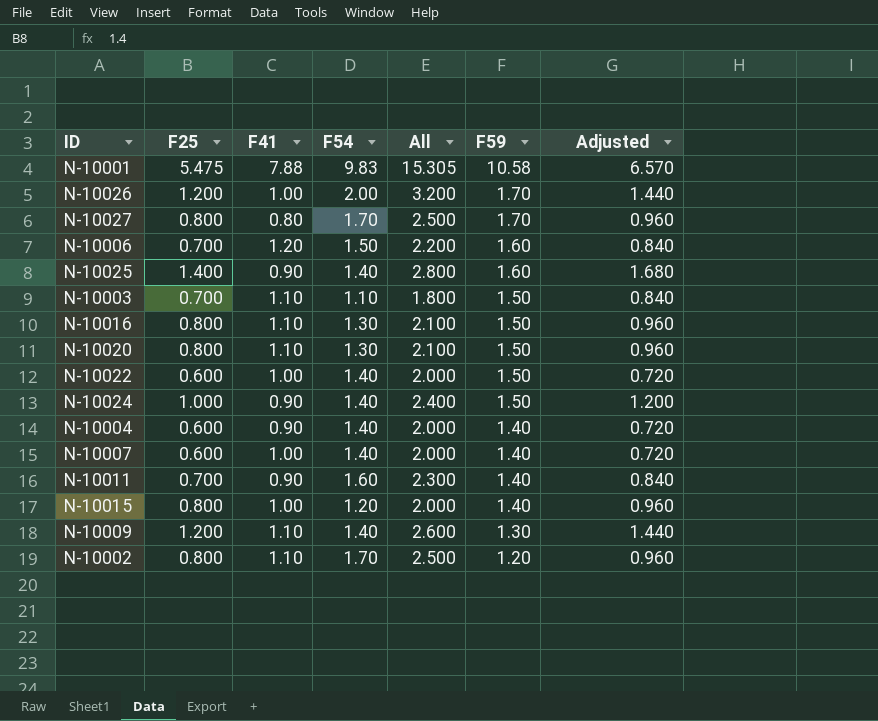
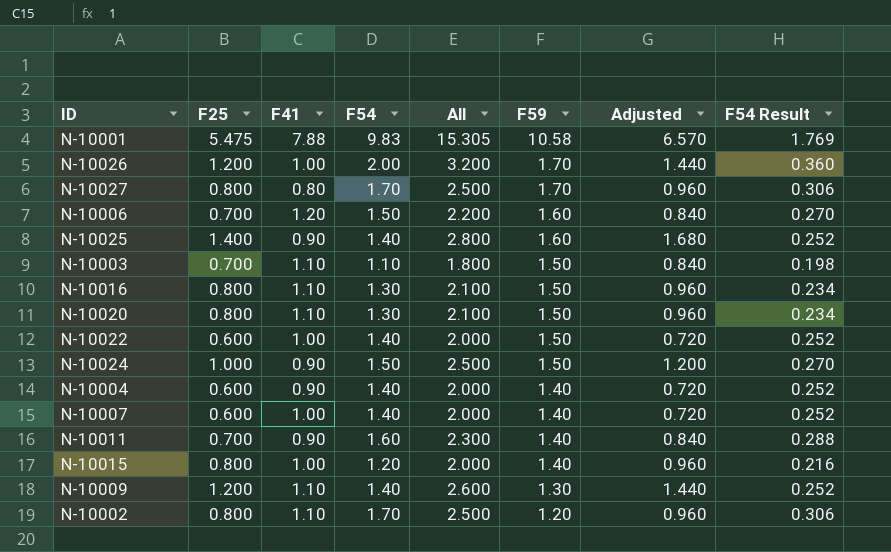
column F54 Result | formula: none -> [F54] * 0.18
N-10024 | F54: 1.40 -> 1.50
N-10024 | All: 2.400 -> 2.500

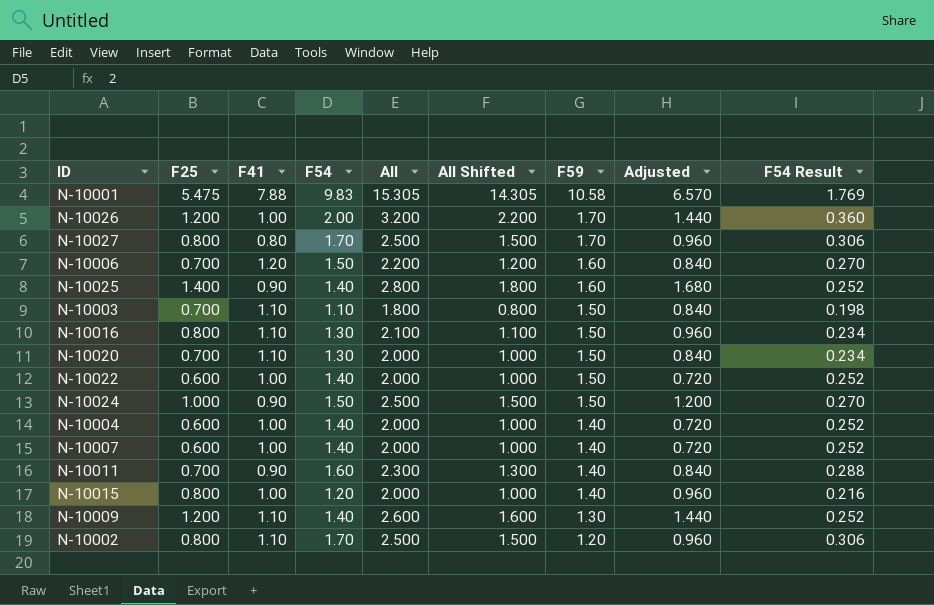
column All Shifted | formula: none -> [All] - 1
N-10020 | F25: 0.800 -> 0.700
N-10020 | All: 2.100 -> 2.000
N-10020 | Adjusted: 0.960 -> 0.840
N-10004 | F41: 0.90 -> 1.00

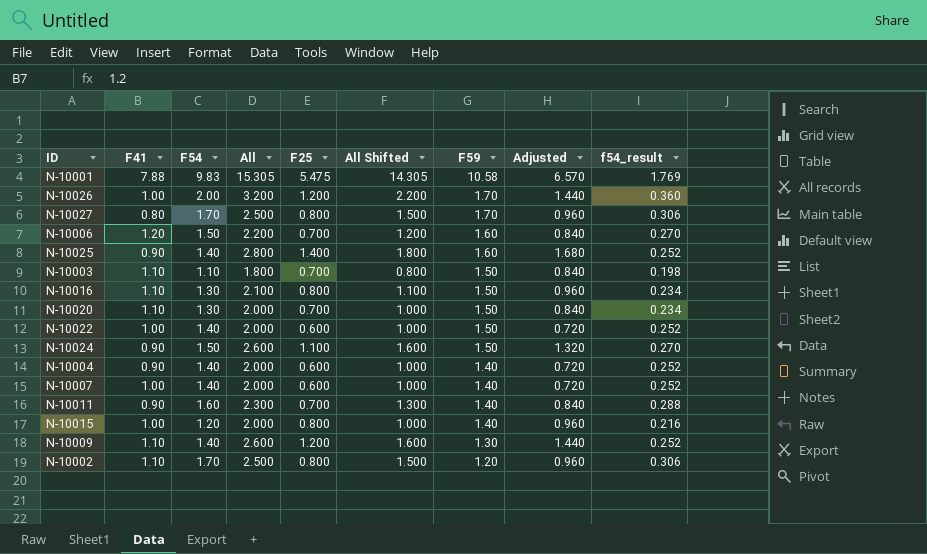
column F25 | position: 2 -> 5
column name: F54 Result -> f54_result
N-10024 | All: 2.500 -> 2.600
N-10024 | F25: 1.000 -> 1.100
N-10024 | All Shifted: 1.500 -> 1.600
N-10024 | Adjusted: 1.200 -> 1.320
N-10004 | F41: 1.00 -> 0.90

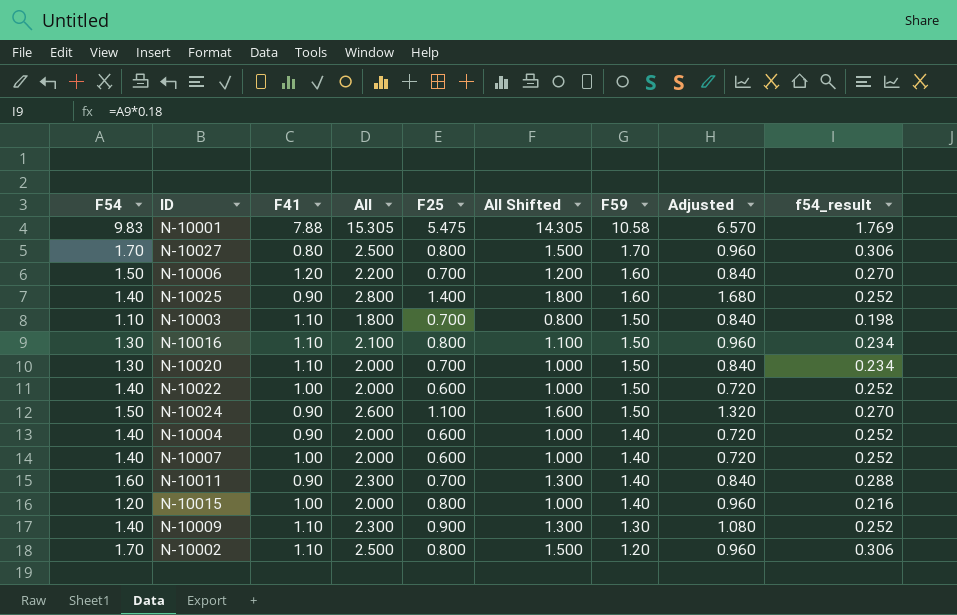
column F54 | position: 3 -> 1
row N-10026: 1.00 | 2.00 | 3.200 | 1.200 | 2.200 | 1.70 | 1.440 | 0.360 -> none
N-10009 | All: 2.600 -> 2.300
N-10009 | F25: 1.200 -> 0.900
N-10009 | All Shifted: 1.600 -> 1.300
N-10009 | Adjusted: 1.440 -> 1.080

